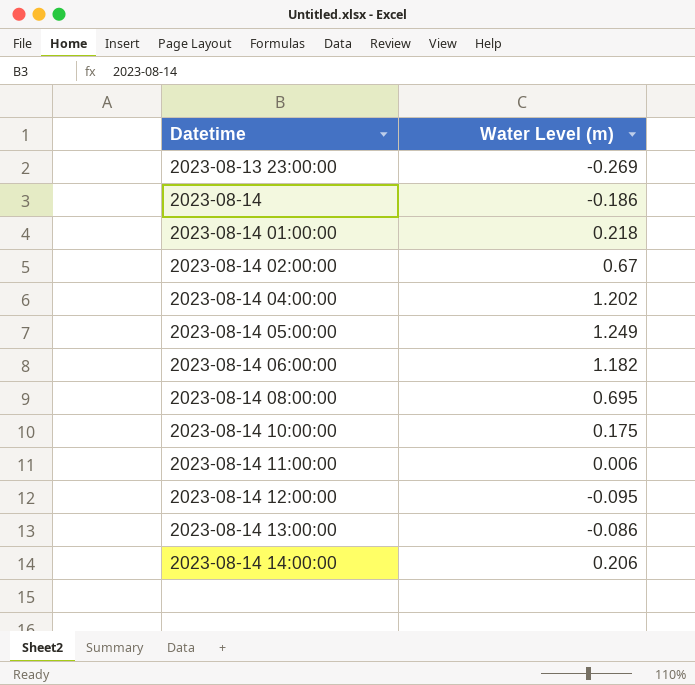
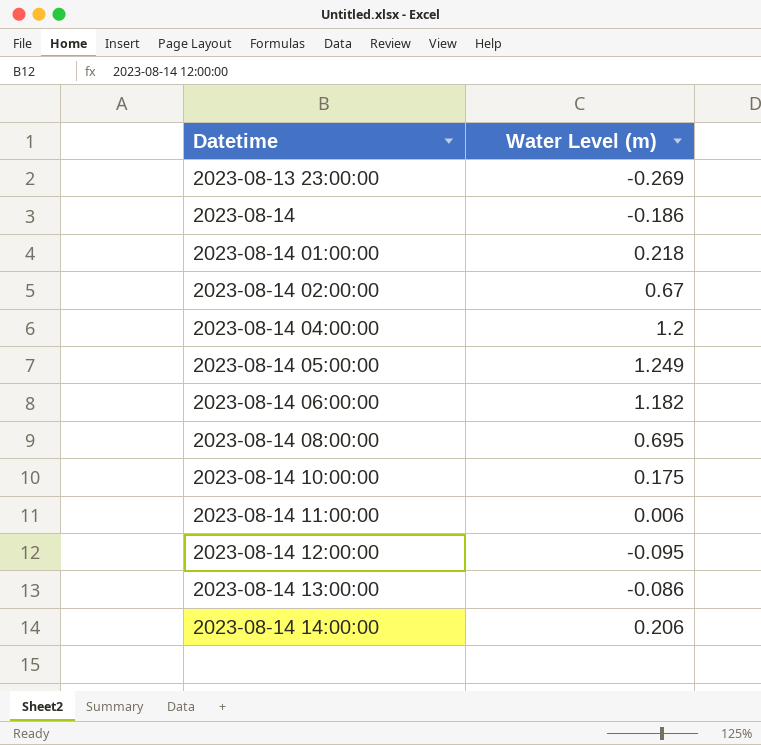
2023-08-14 04:00:00 | Water Level (m): 1.202 -> 1.2

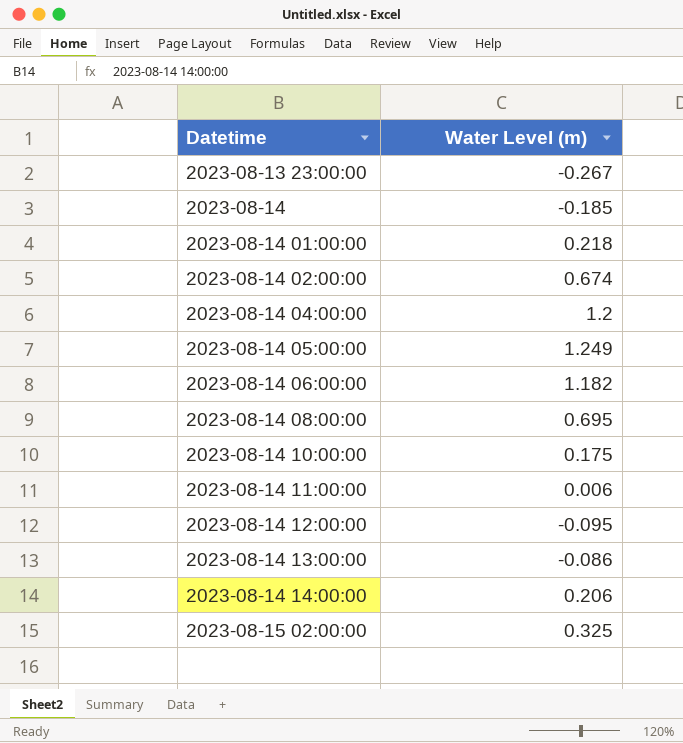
2023-08-13 23:00:00 | Water Level (m): -0.269 -> -0.267
2023-08-14 | Water Level (m): -0.186 -> -0.185
2023-08-14 02:00:00 | Water Level (m): 0.67 -> 0.674
row 2023-08-15 02:00:00: none -> 0.325

